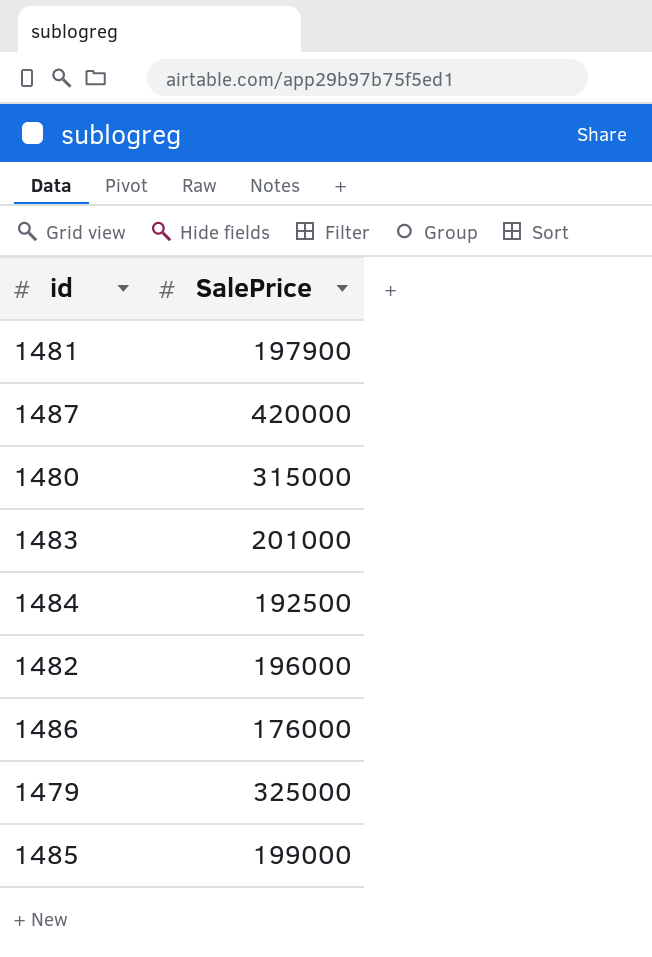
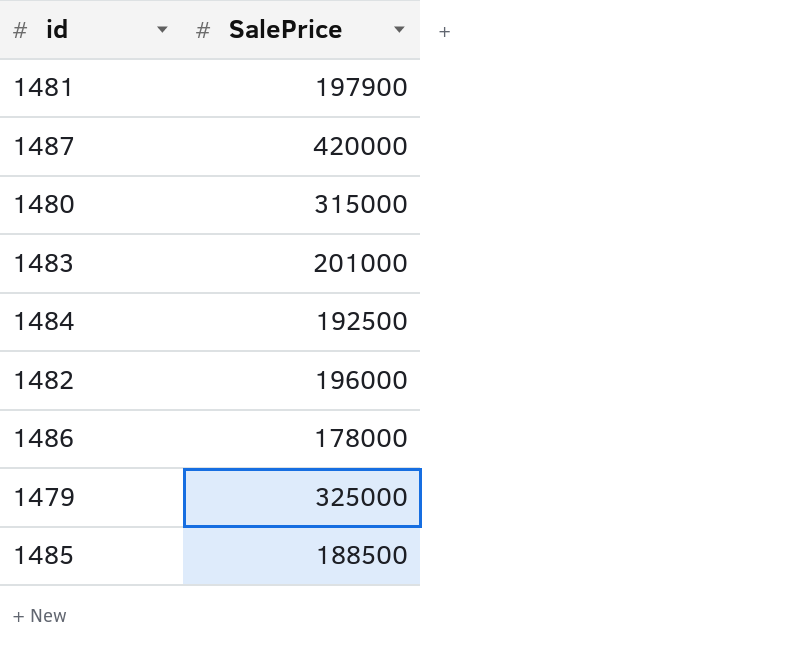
1486 | SalePrice: 176000 -> 178000
1485 | SalePrice: 199000 -> 188500

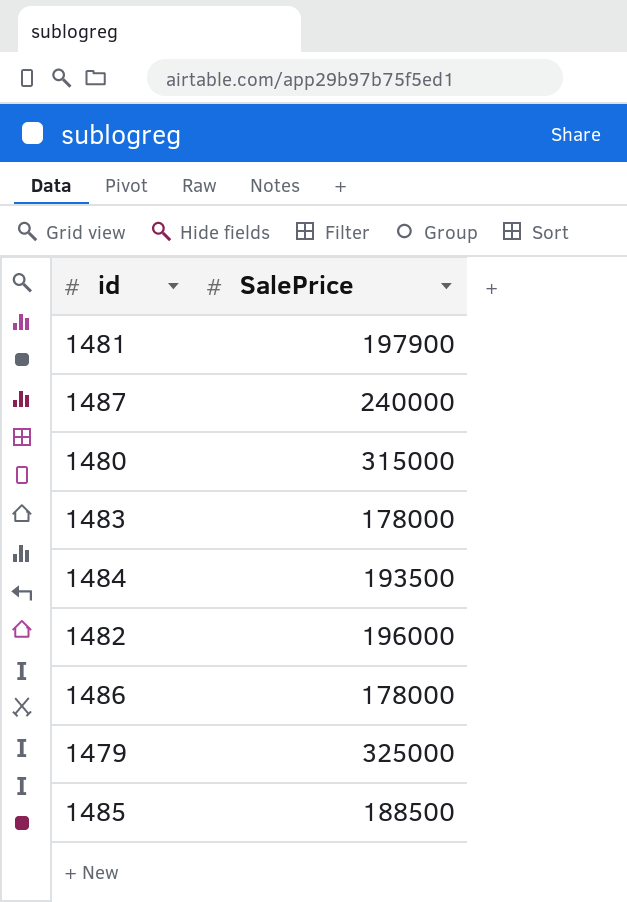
1487 | SalePrice: 420000 -> 240000
1483 | SalePrice: 201000 -> 178000
1484 | SalePrice: 192500 -> 193500

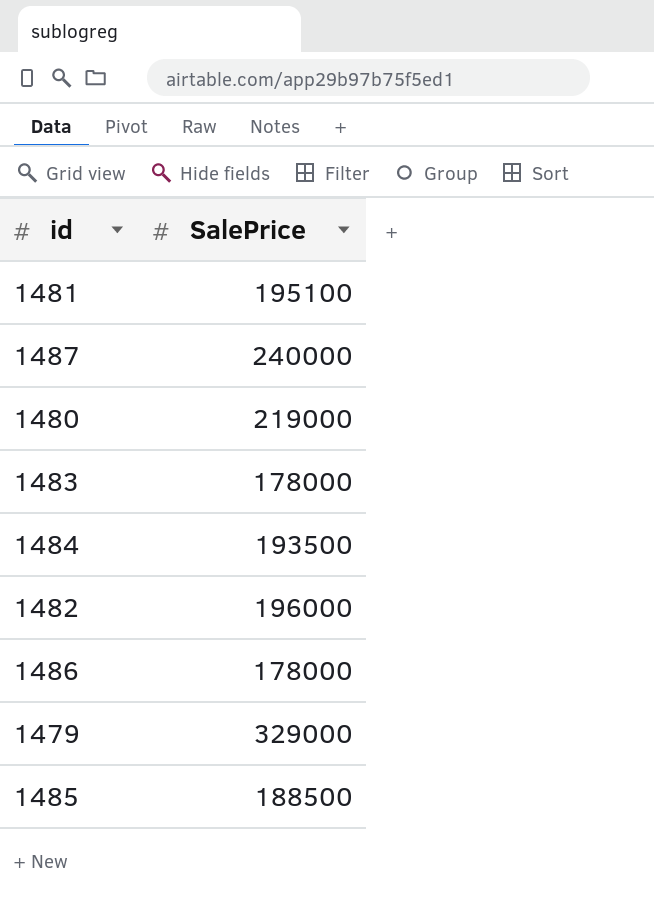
1481 | SalePrice: 197900 -> 195100
1480 | SalePrice: 315000 -> 219000
1479 | SalePrice: 325000 -> 329000

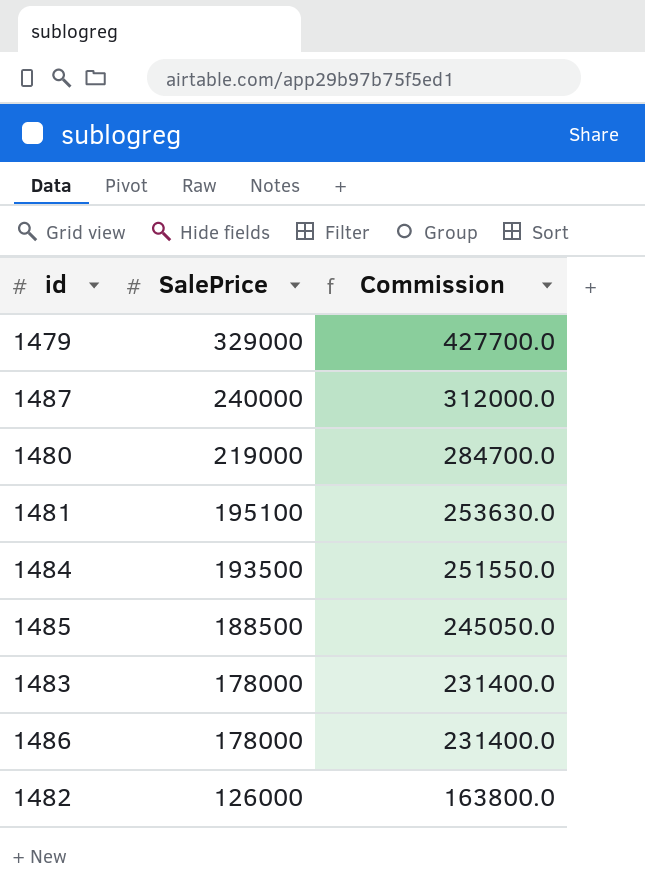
row order: none -> SalePrice descending
column Commission | formula: none -> [SalePrice] * 1.3
1482 | SalePrice: 196000 -> 126000

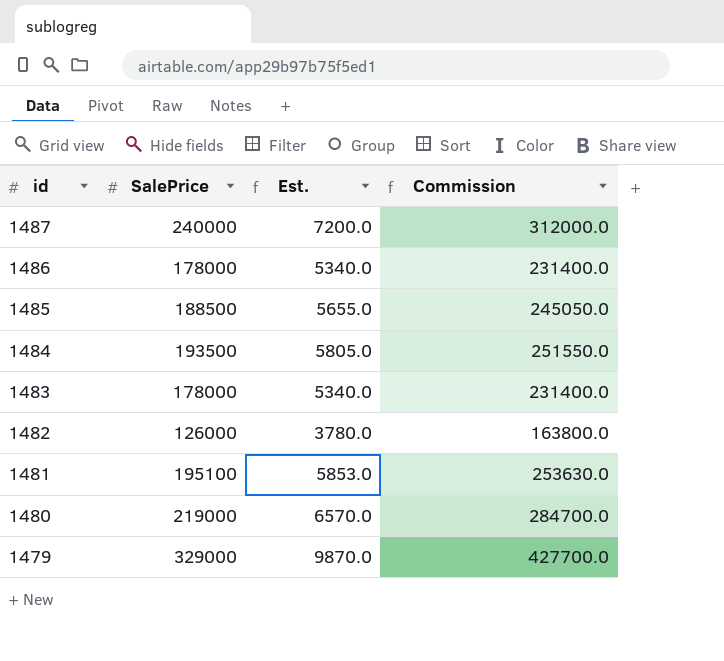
row order: SalePrice descending -> id descending
column Est. | formula: none -> [SalePrice] * 0.03

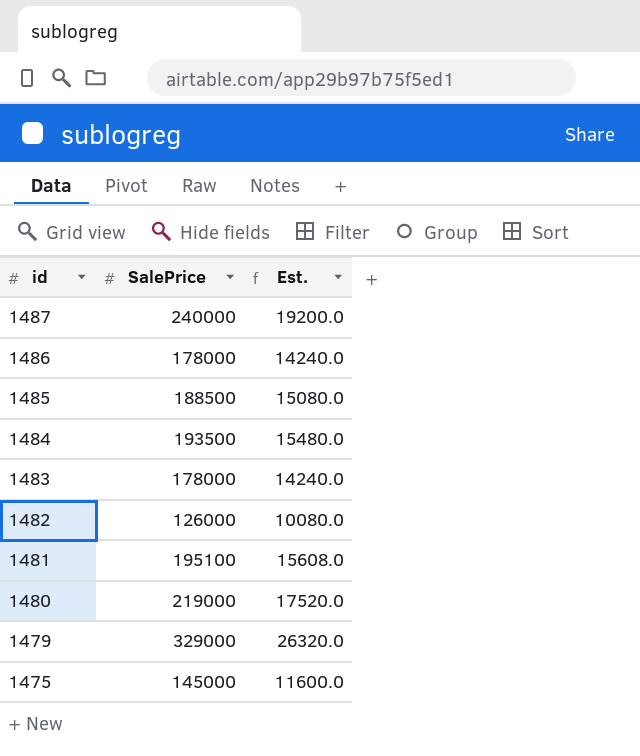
column Commission | formula: [SalePrice] * 1.3 -> none
column Est. | formula: [SalePrice] * 0.03 -> [SalePrice] * 0.08
row 1475: none -> 145000 | 11600.0

